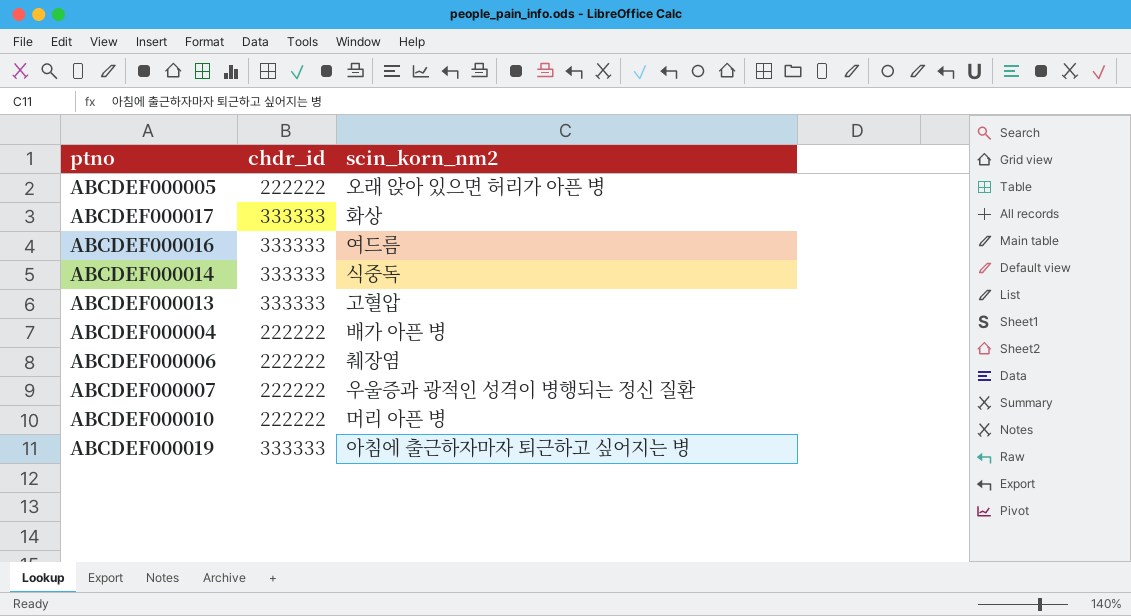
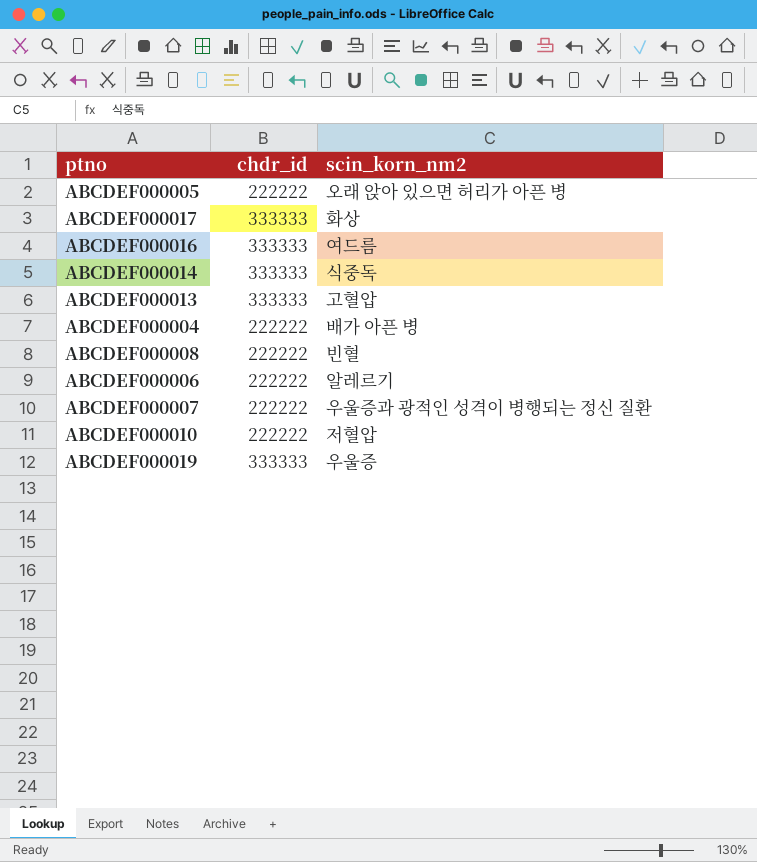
row ABCDEF000008: none -> 222222 | 빈혈
ABCDEF000006 | scin_korn_nm2: 췌장염 -> 알레르기
ABCDEF000010 | scin_korn_nm2: 머리 아픈 병 -> 저혈압
ABCDEF000019 | scin_korn_nm2: 아침에 출근하자마자 퇴근하고 싶어지는 병 -> 우울증

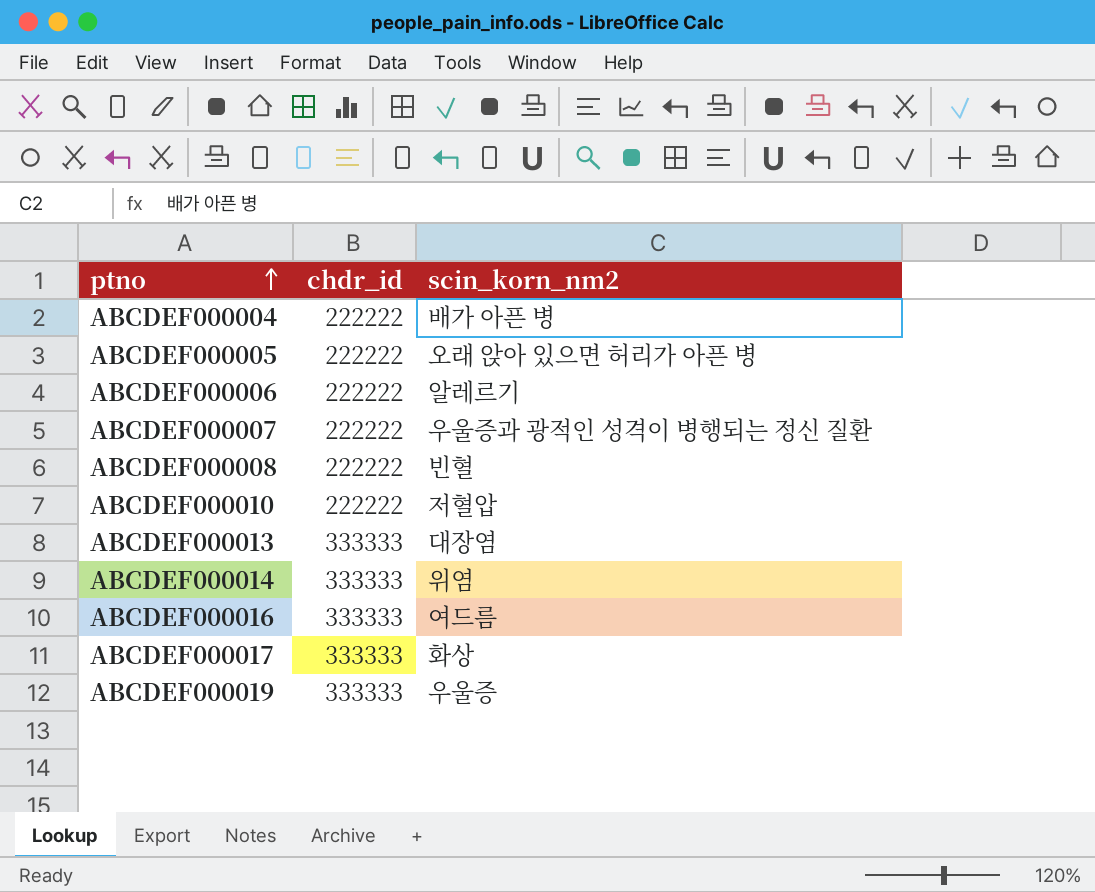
row order: none -> ptno ascending
ABCDEF000013 | scin_korn_nm2: 고혈압 -> 대장염
ABCDEF000014 | scin_korn_nm2: 식중독 -> 위염

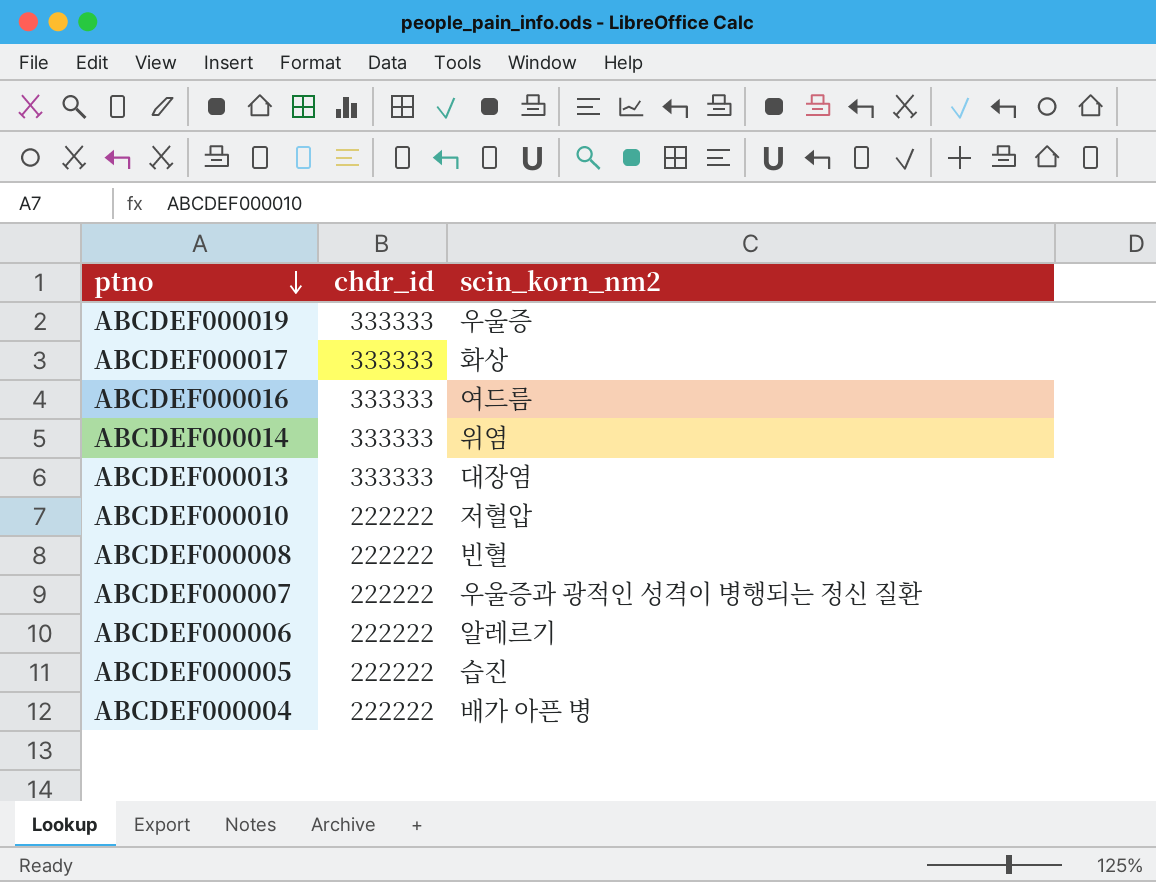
row order: ptno ascending -> ptno descending
ABCDEF000005 | scin_korn_nm2: 오래 앉아 있으면 허리가 아픈 병 -> 습진

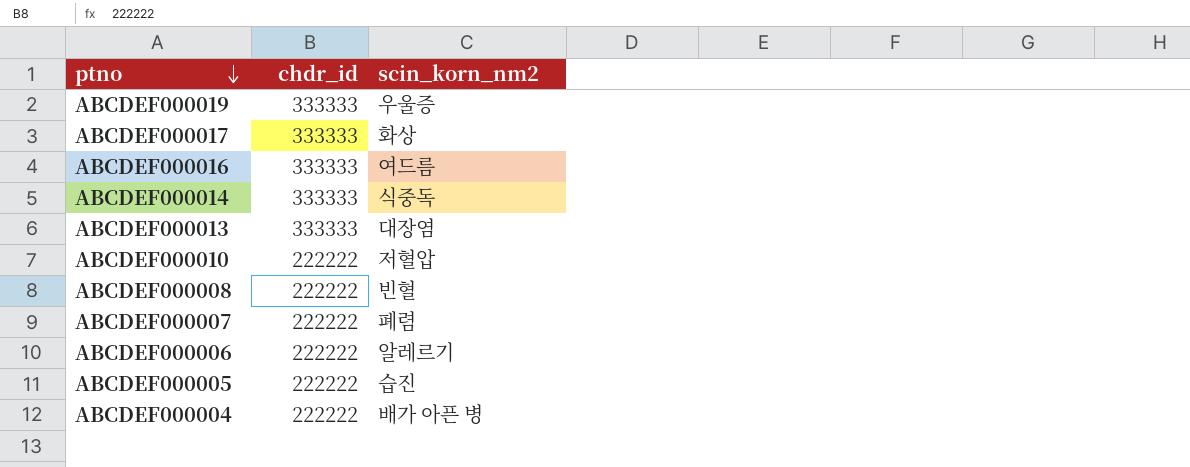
ABCDEF000014 | scin_korn_nm2: 위염 -> 식중독
ABCDEF000007 | scin_korn_nm2: 우울증과 광적인 성격이 병행되는 정신 질환 -> 폐렴

